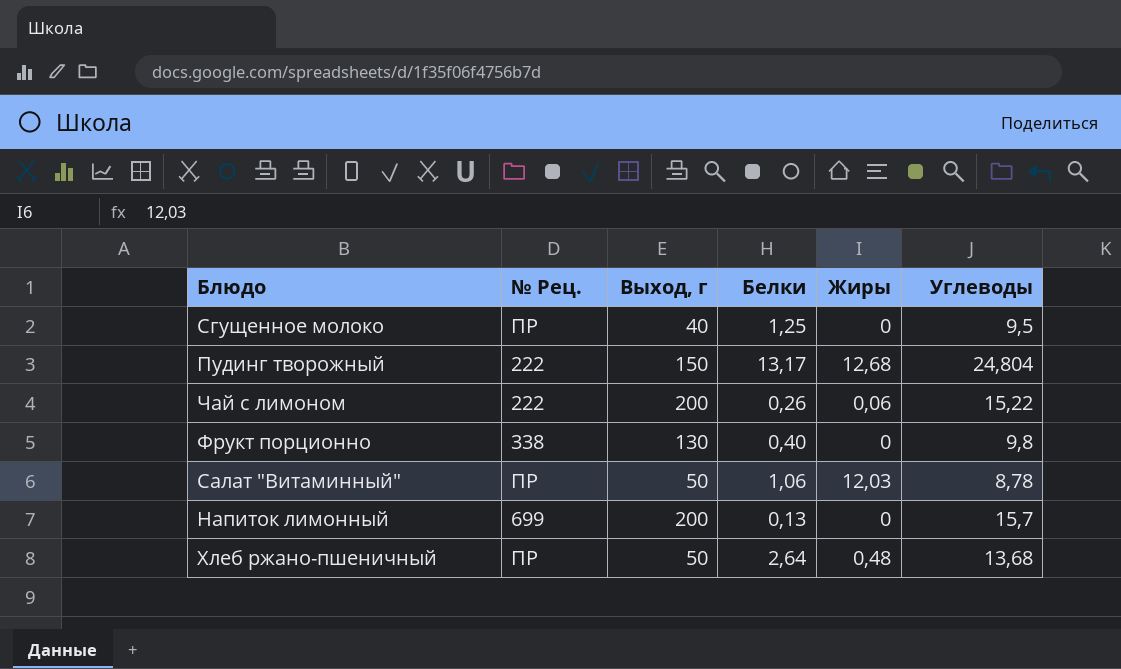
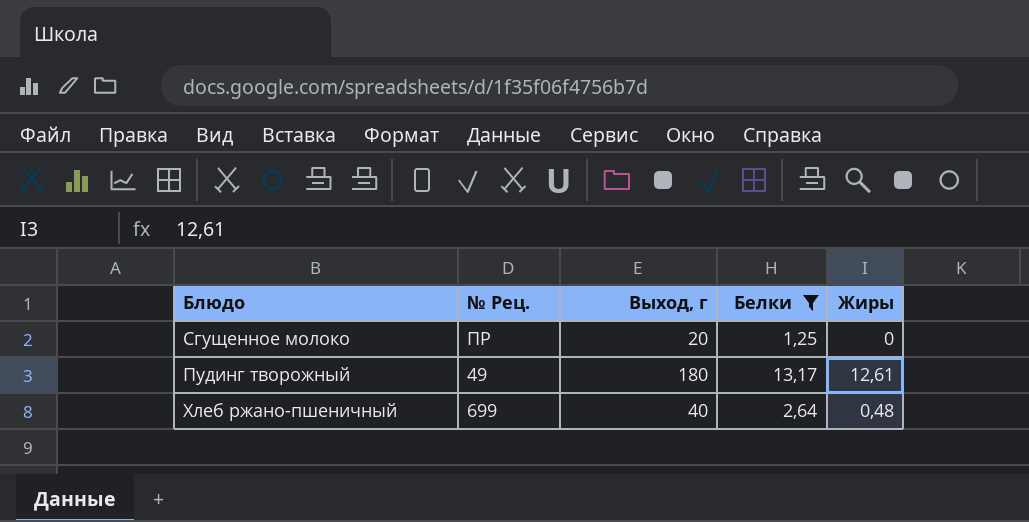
filter: none -> Белки >= 1,25
column Углеводы | position: 6 -> none
Сгущенное молоко | Выход, г: 40 -> 20
Пудинг творожный | № Рец.: 222 -> 49
Пудинг творожный | Выход, г: 150 -> 180
Пудинг творожный | Жиры: 12,68 -> 12,61
Хлеб ржано-пшеничный | № Рец.: ПР -> 699
Хлеб ржано-пшеничный | Выход, г: 50 -> 40

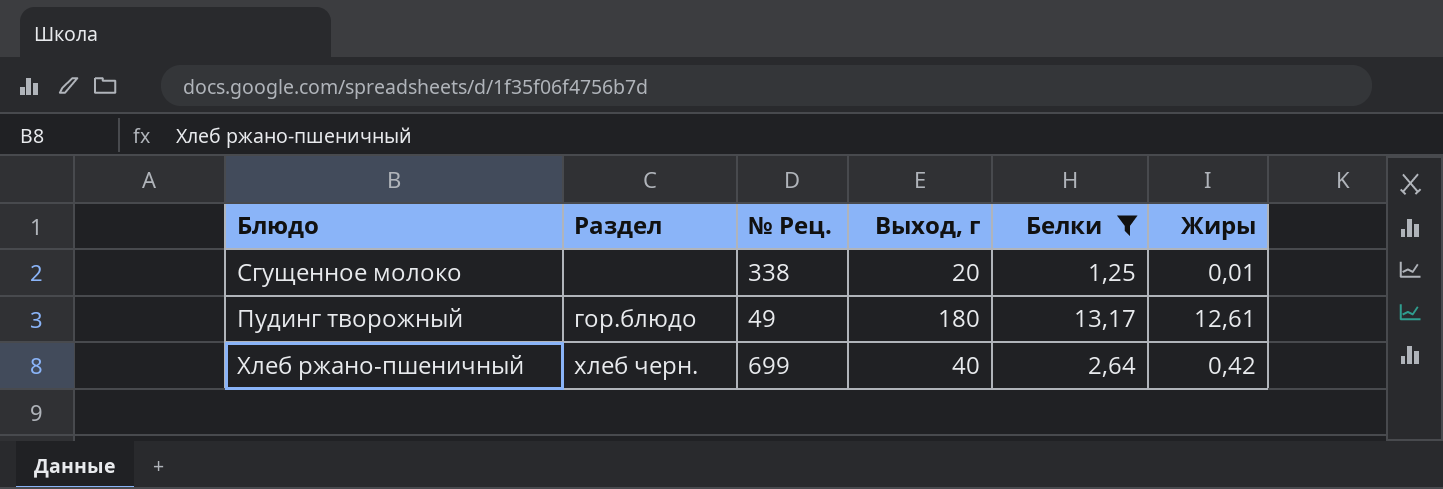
column Раздел | position: none -> 2
Сгущенное молоко | № Рец.: ПР -> 338
Сгущенное молоко | Жиры: 0 -> 0,01
Хлеб ржано-пшеничный | Жиры: 0,48 -> 0,42

